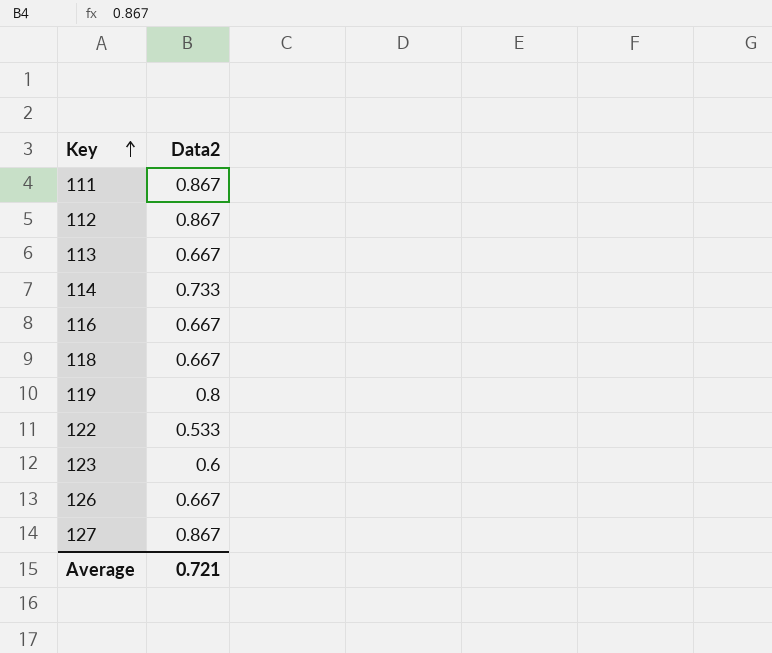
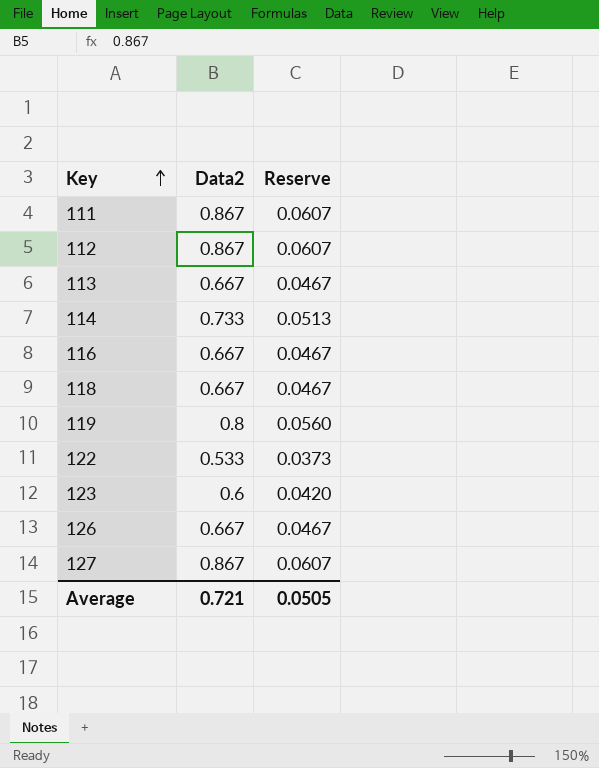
column Reserve | formula: none -> [Data2] * 0.07

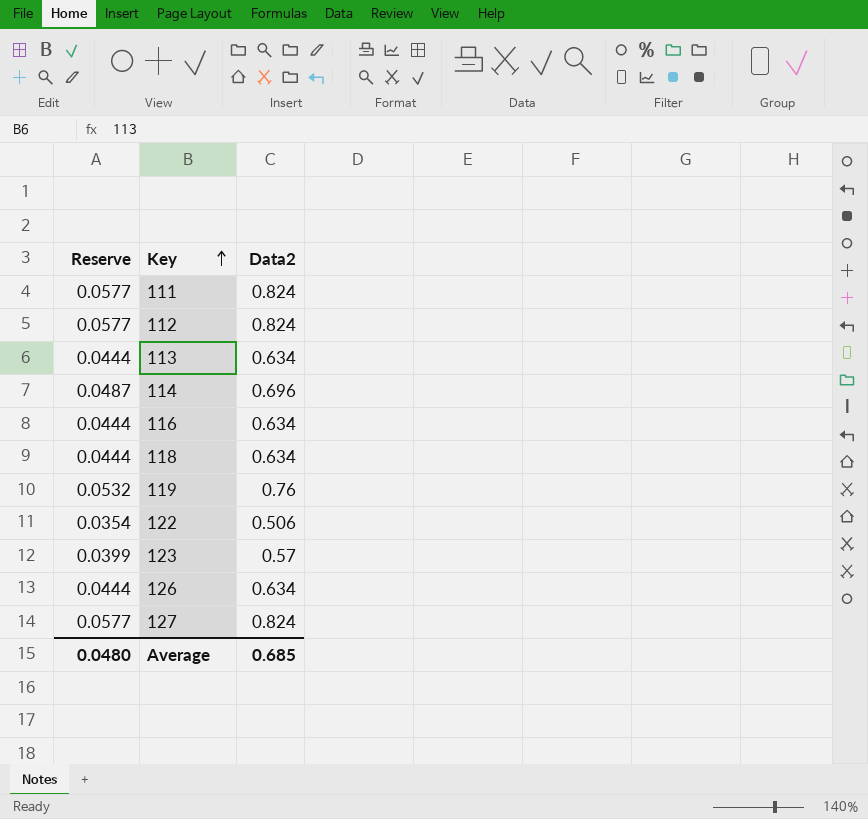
column Reserve | position: 3 -> 1
111 | Reserve: 0.0607 -> 0.0577
111 | Data2: 0.867 -> 0.824
112 | Reserve: 0.0607 -> 0.0577
112 | Data2: 0.867 -> 0.824
113 | Reserve: 0.0467 -> 0.0444
113 | Data2: 0.667 -> 0.634
114 | Reserve: 0.0513 -> 0.0487
114 | Data2: 0.733 -> 0.696
116 | Reserve: 0.0467 -> 0.0444
116 | Data2: 0.667 -> 0.634
118 | Reserve: 0.0467 -> 0.0444
118 | Data2: 0.667 -> 0.634
119 | Reserve: 0.0560 -> 0.0532
119 | Data2: 0.8 -> 0.76
122 | Reserve: 0.0373 -> 0.0354
122 | Data2: 0.533 -> 0.506
123 | Reserve: 0.0420 -> 0.0399
123 | Data2: 0.6 -> 0.57
126 | Reserve: 0.0467 -> 0.0444
126 | Data2: 0.667 -> 0.634
127 | Reserve: 0.0607 -> 0.0577
127 | Data2: 0.867 -> 0.824
Average | Reserve: 0.0505 -> 0.0480
Average | Data2: 0.721 -> 0.685

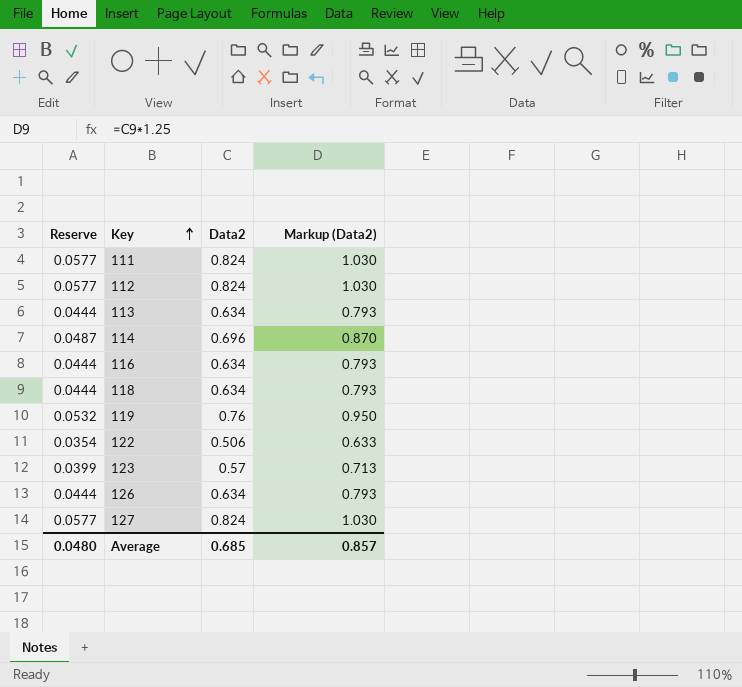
column Markup (Data2) | formula: none -> [Data2] * 1.25

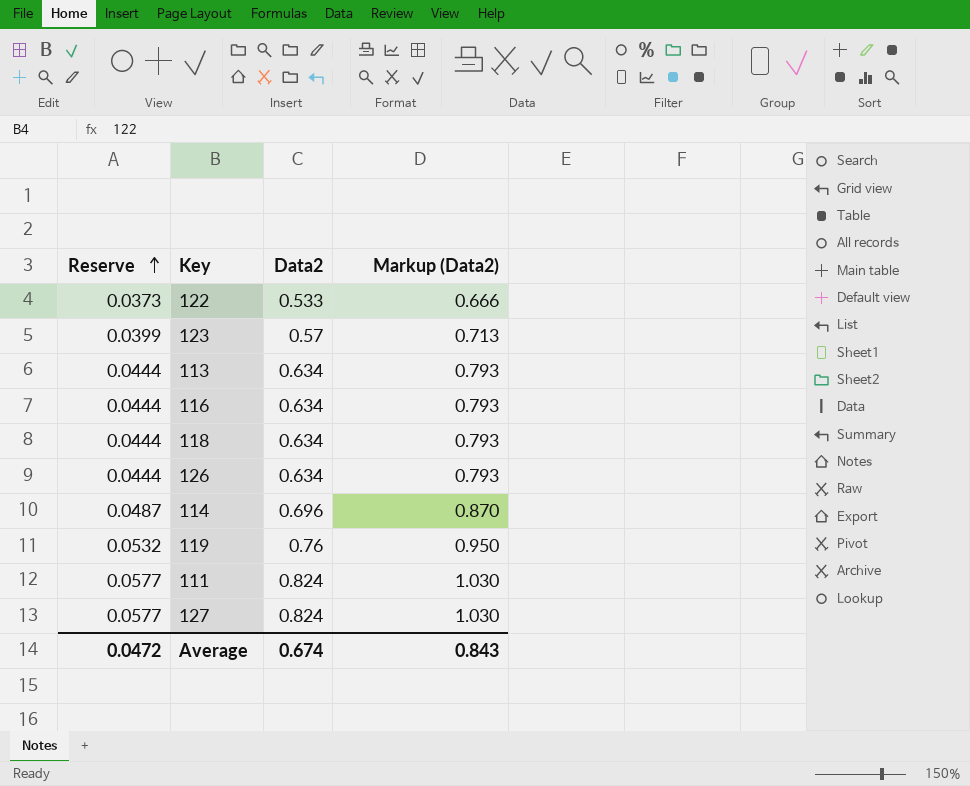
row order: Key ascending -> Reserve ascending
row 112: 0.0577 | 0.824 | 1.030 -> none
122 | Reserve: 0.0354 -> 0.0373
122 | Data2: 0.506 -> 0.533
122 | Markup (Data2): 0.633 -> 0.666
Average | Reserve: 0.0480 -> 0.0472
Average | Data2: 0.685 -> 0.674
Average | Markup (Data2): 0.857 -> 0.843

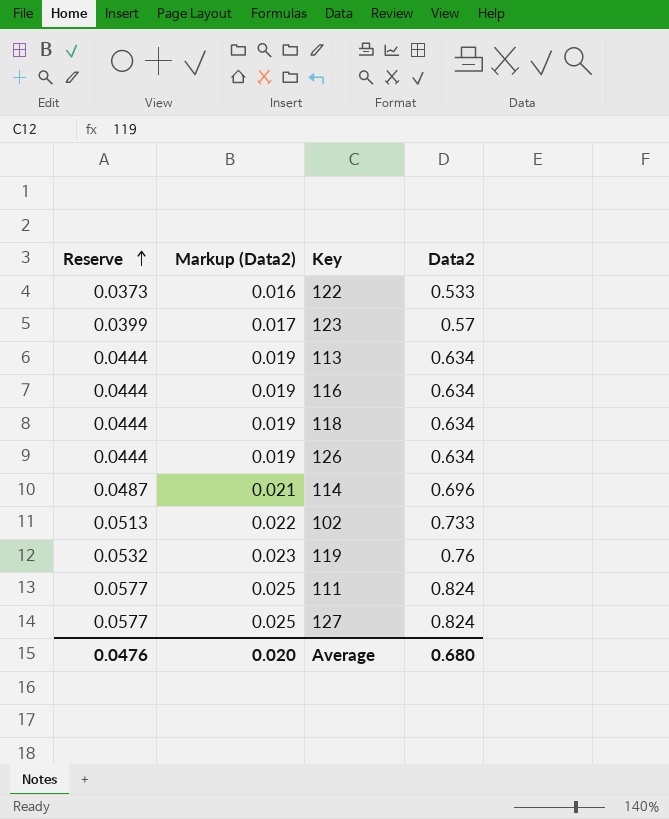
column Markup (Data2) | formula: [Data2] * 1.25 -> [Data2] * 0.03
column Markup (Data2) | position: 4 -> 2
row 102: none -> 0.0513 | 0.022 | 0.733
Average | Reserve: 0.0472 -> 0.0476
Average | Markup (Data2): 0.843 -> 0.020
Average | Data2: 0.674 -> 0.680

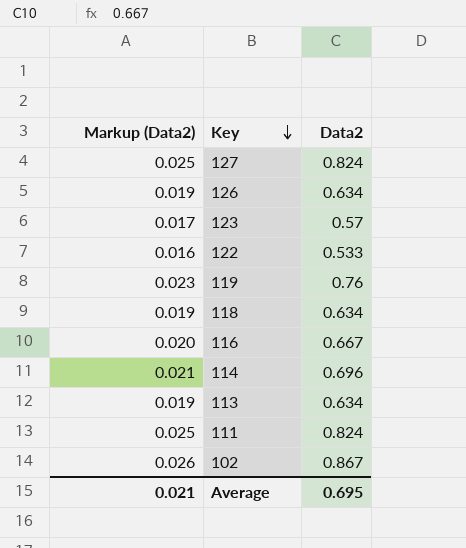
row order: Reserve ascending -> Key descending
column Reserve | formula: [Data2] * 0.07 -> none
116 | Markup (Data2): 0.019 -> 0.020
116 | Data2: 0.634 -> 0.667
102 | Markup (Data2): 0.022 -> 0.026
102 | Data2: 0.733 -> 0.867
Average | Markup (Data2): 0.020 -> 0.021
Average | Data2: 0.680 -> 0.695

